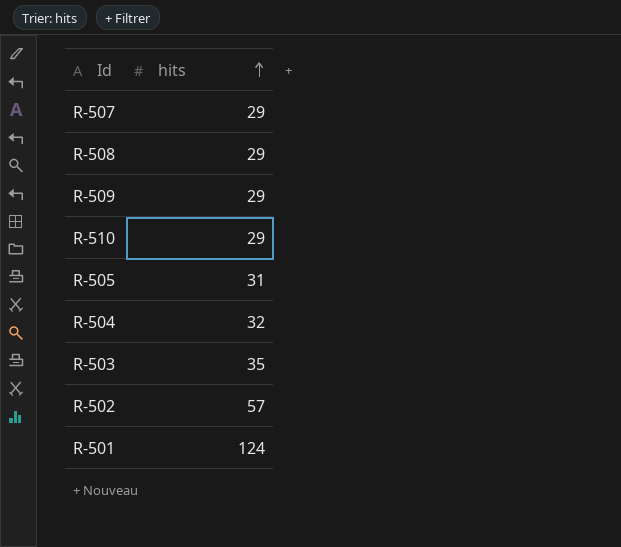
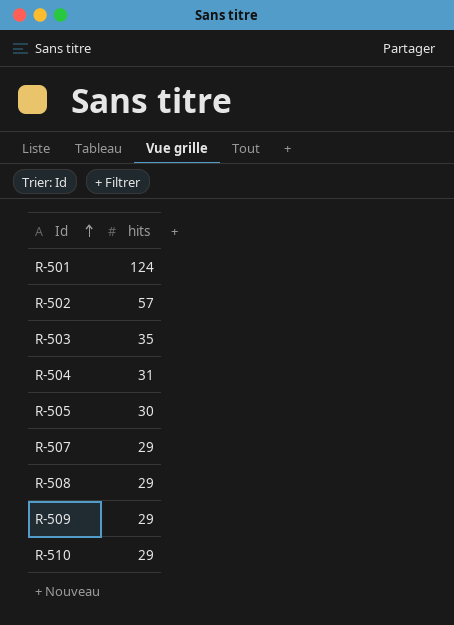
row order: hits ascending -> Id ascending
R-504 | hits: 32 -> 31
R-505 | hits: 31 -> 30

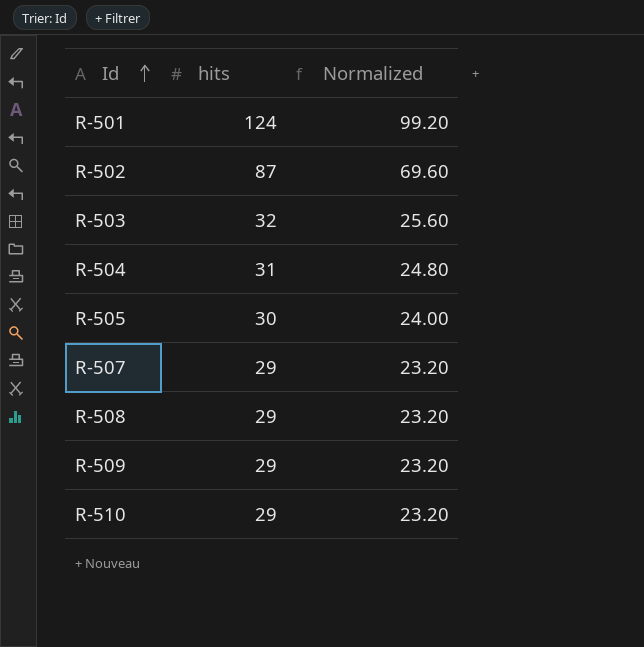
column Normalized | formula: none -> [hits] * 0.8
R-502 | hits: 57 -> 87
R-503 | hits: 35 -> 32

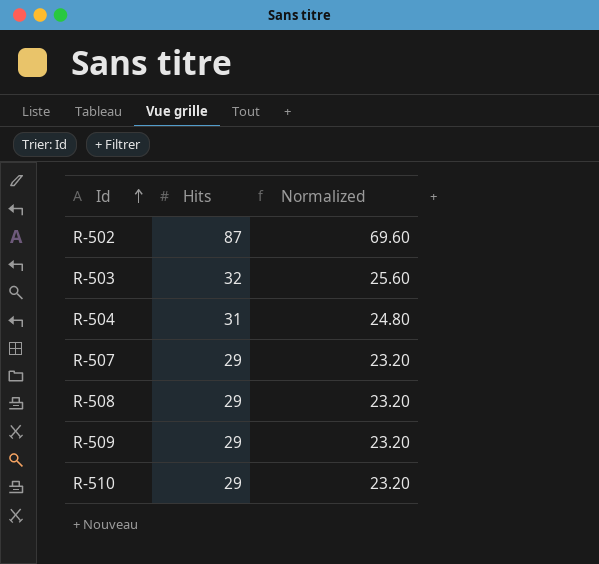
column name: hits -> Hits
row R-501: 124 | 99.20 -> none
row R-505: 30 | 24.00 -> none

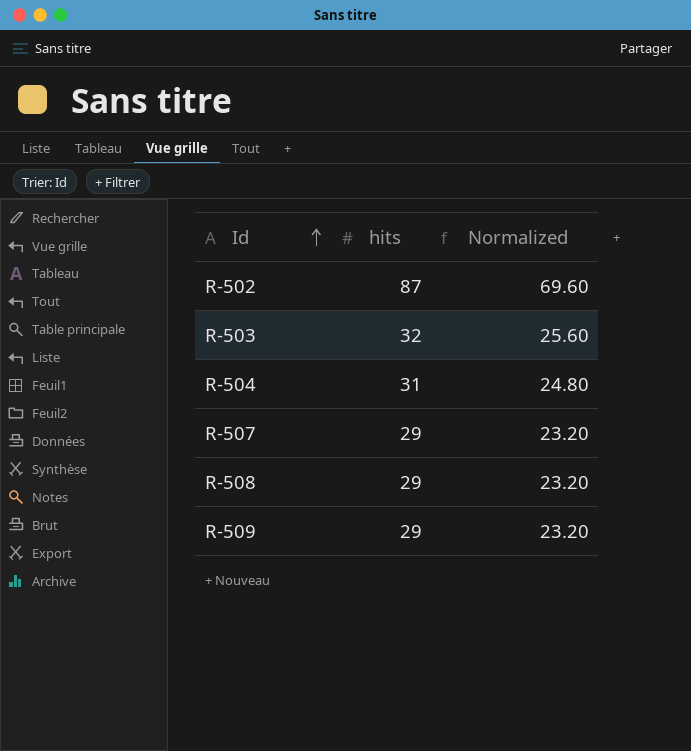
column name: Hits -> hits
row R-510: 29 | 23.20 -> none

